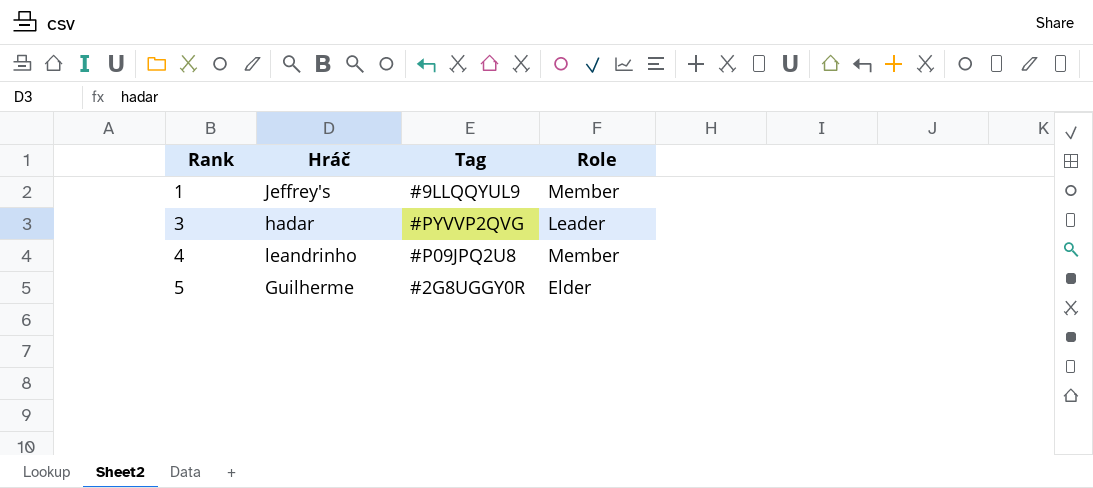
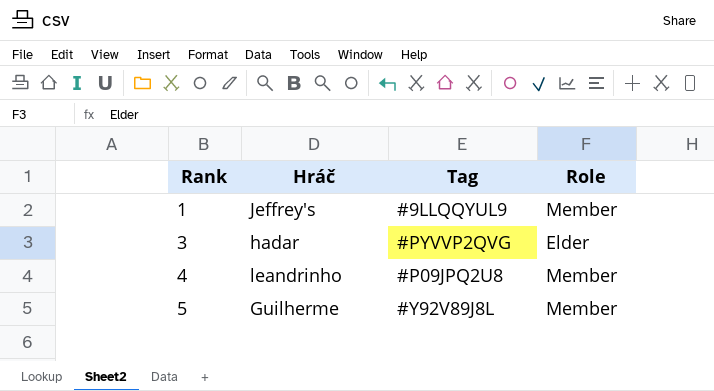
3 | Role: Leader -> Elder
5 | Tag: #2G8UGGY0R -> #Y92V89J8L
5 | Role: Elder -> Member

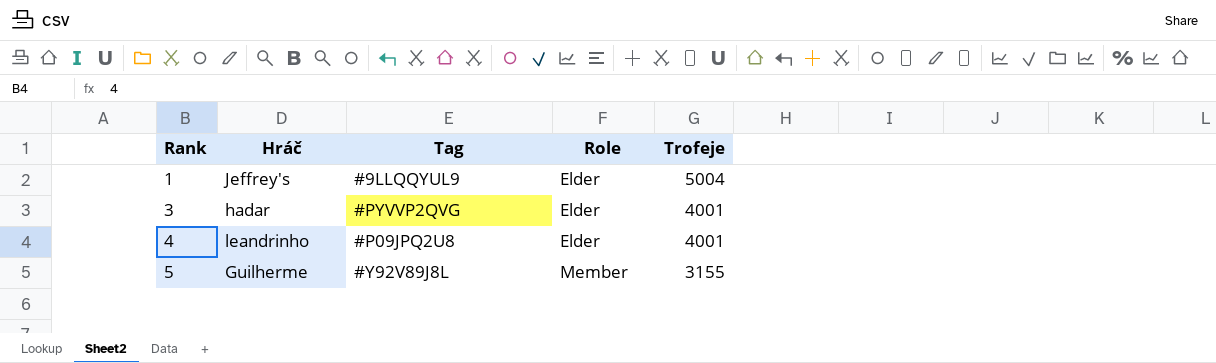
column Trofeje | position: none -> 5
1 | Role: Member -> Elder
4 | Role: Member -> Elder

